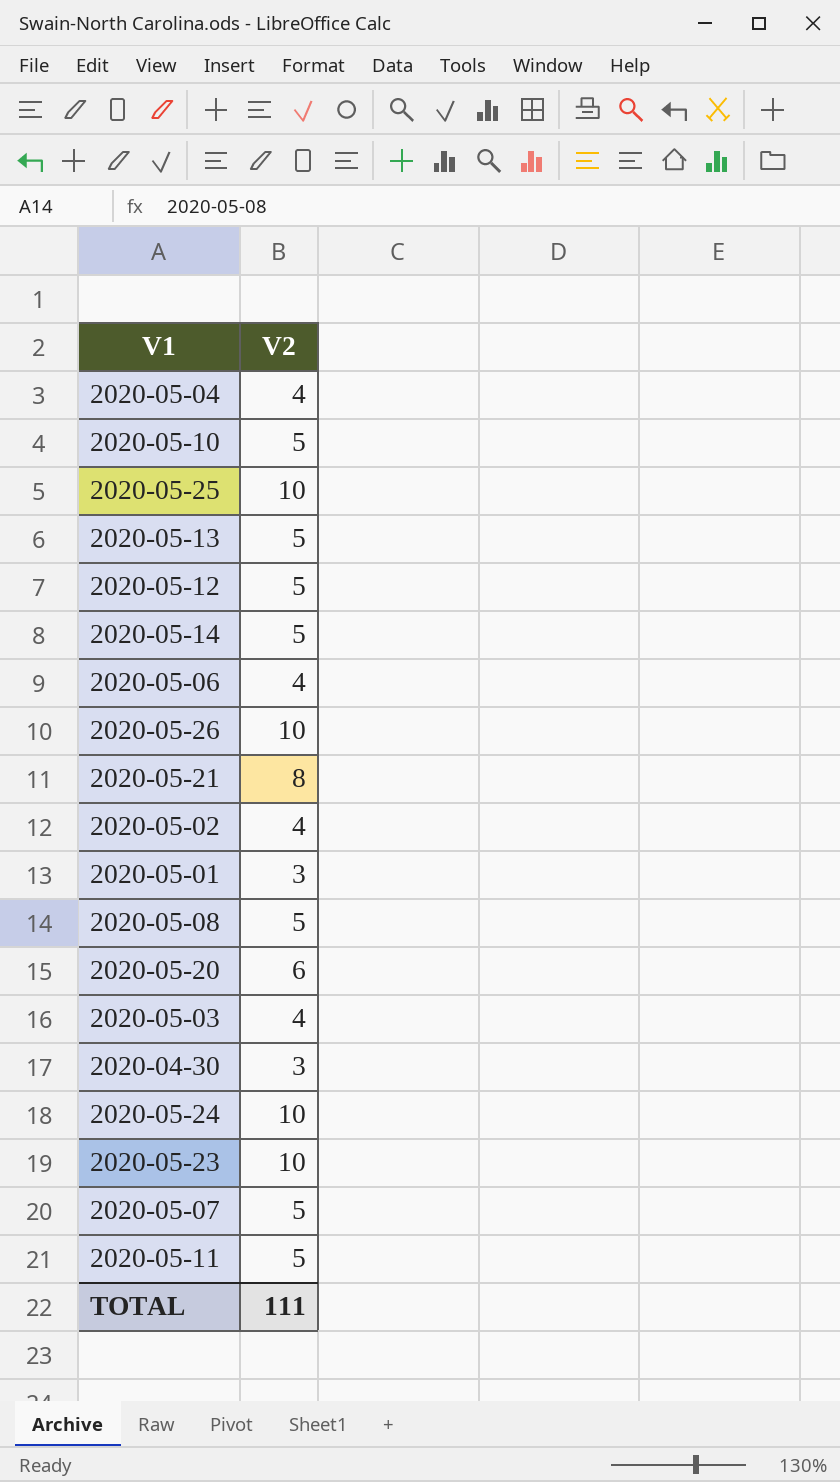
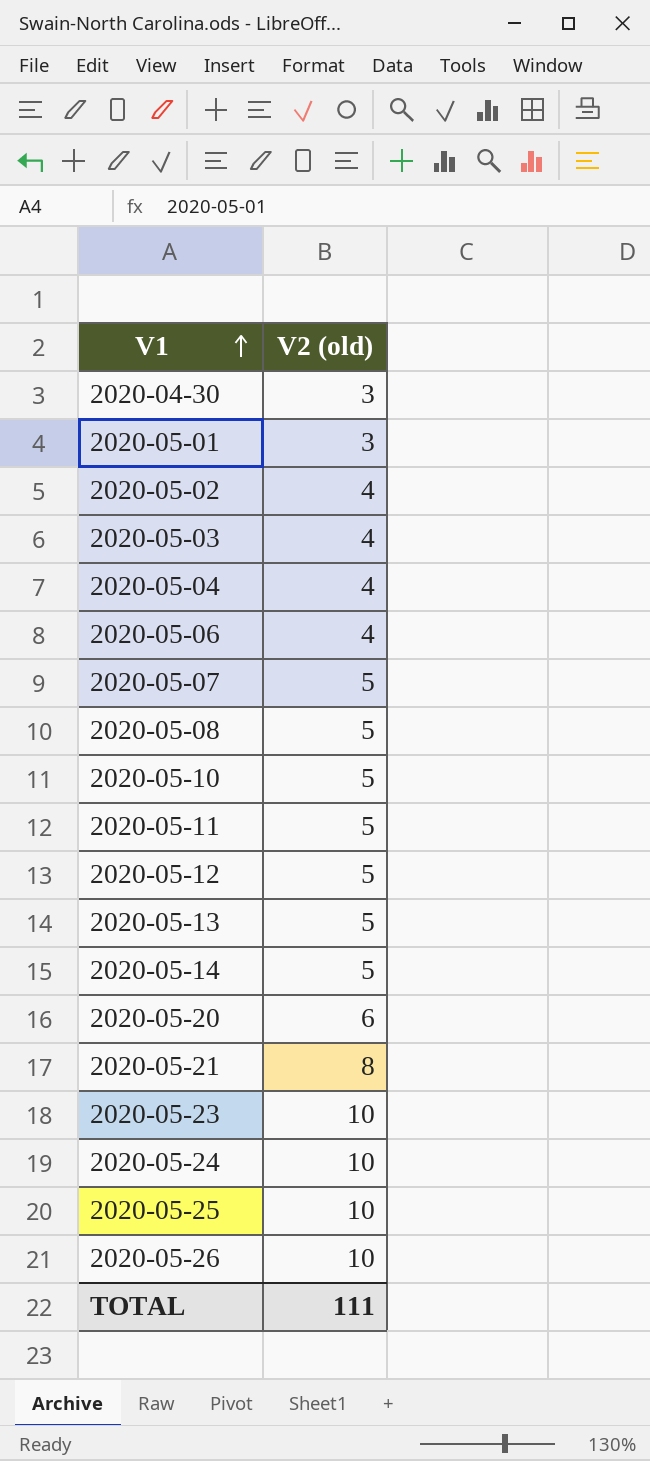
row order: none -> V1 ascending
column name: V2 -> V2 (old)

